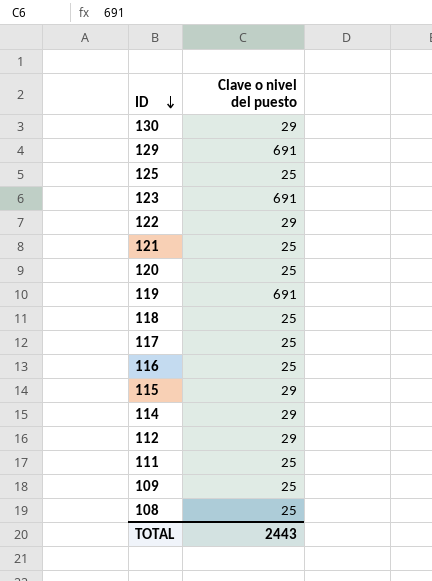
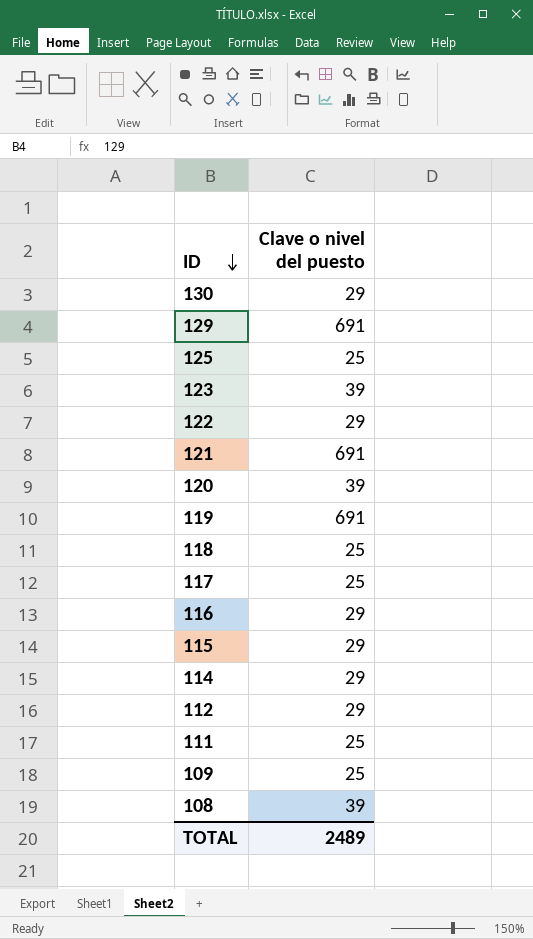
123 | Clave o nivel del puesto: 691 -> 39
121 | Clave o nivel del puesto: 25 -> 691
120 | Clave o nivel del puesto: 25 -> 39
116 | Clave o nivel del puesto: 25 -> 29
108 | Clave o nivel del puesto: 25 -> 39
TOTAL | Clave o nivel del puesto: 2443 -> 2489

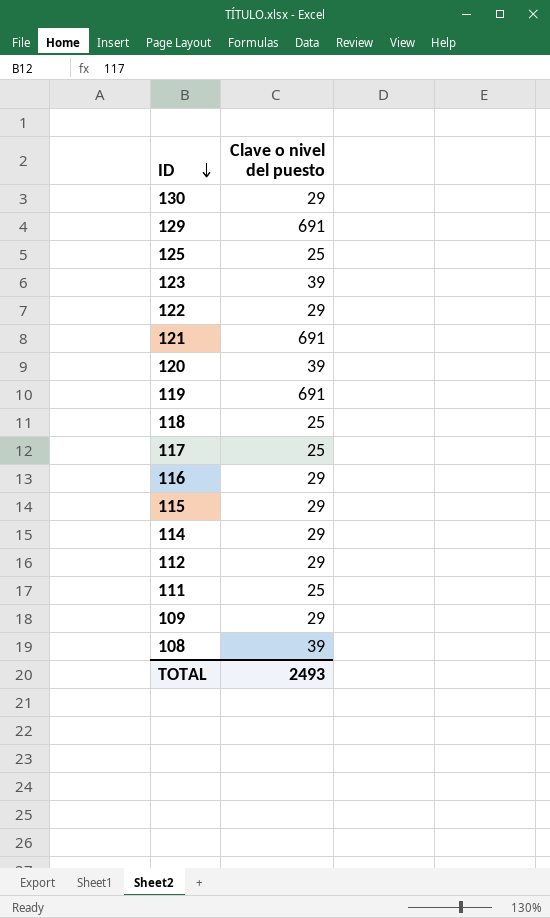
109 | Clave o nivel del puesto: 25 -> 29
TOTAL | Clave o nivel del puesto: 2489 -> 2493

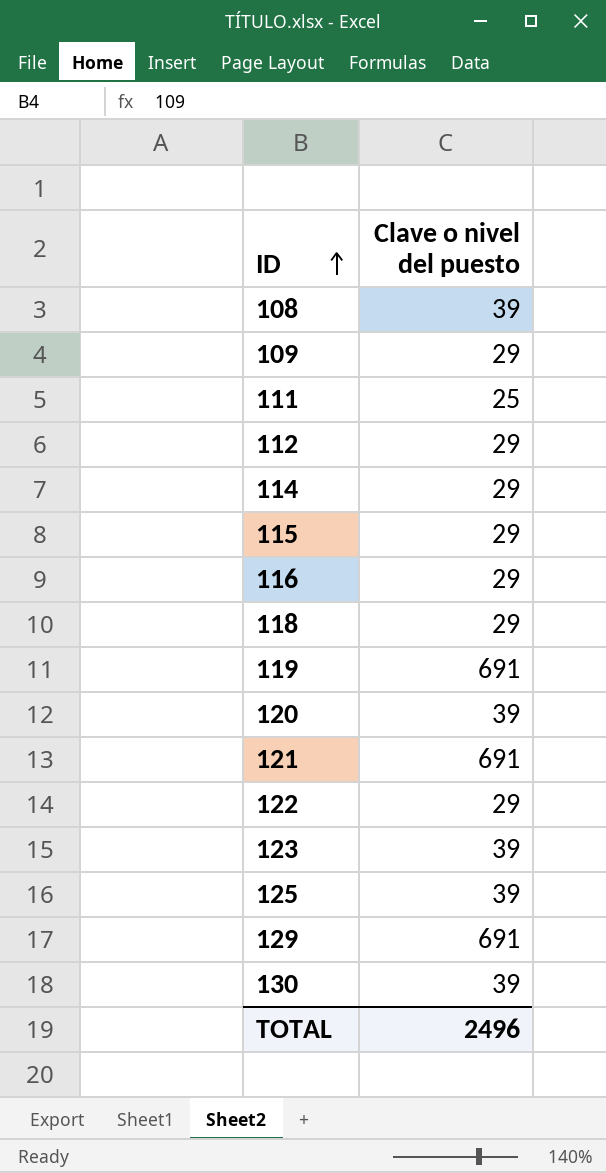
row order: ID descending -> ID ascending
row 117: 25 -> none
118 | Clave o nivel del puesto: 25 -> 29
125 | Clave o nivel del puesto: 25 -> 39
130 | Clave o nivel del puesto: 29 -> 39
TOTAL | Clave o nivel del puesto: 2493 -> 2496

